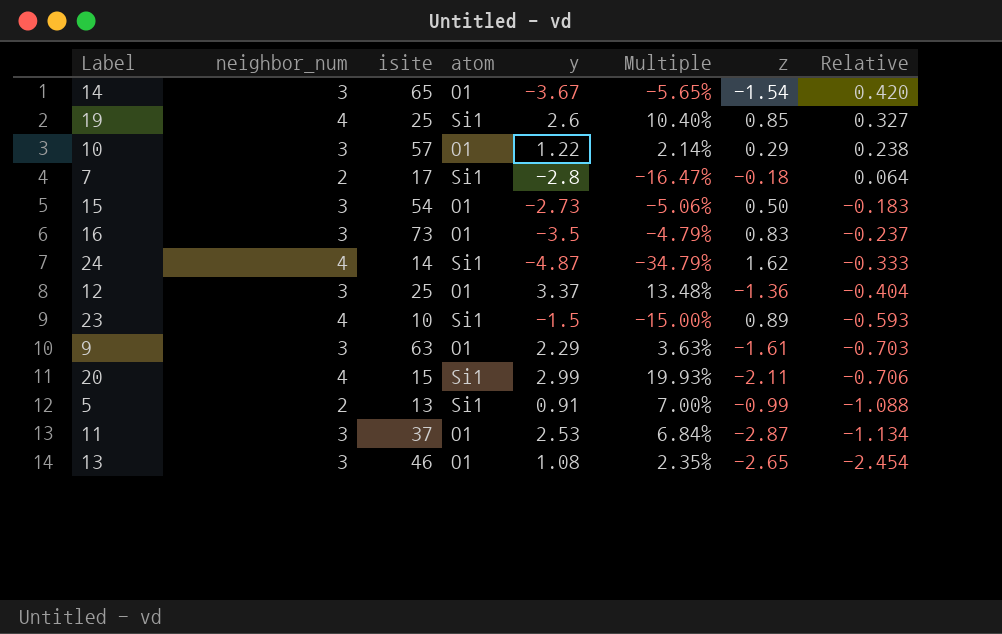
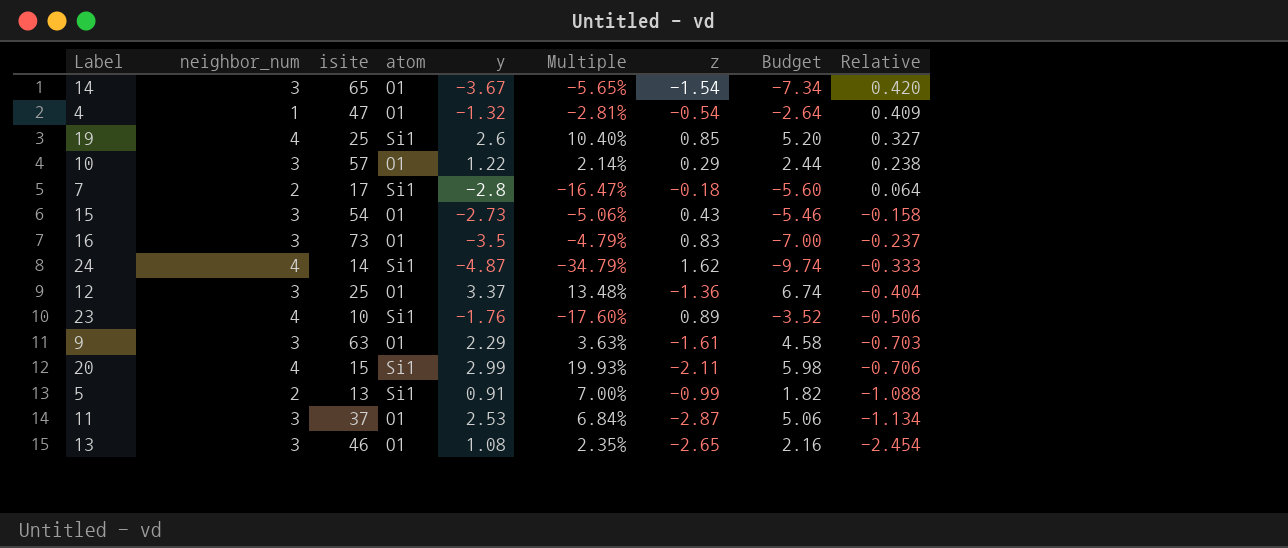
column Budget | formula: none -> [y] * 2
row 4: none -> 1 | 47 | O1 | -1.32 | -2.81% | -0.54 | -2.64 | 0.409
15 | z: 0.50 -> 0.43
15 | Relative: -0.183 -> -0.158
23 | y: -1.5 -> -1.76
23 | Multiple: -15.00% -> -17.60%
23 | Relative: -0.593 -> -0.506

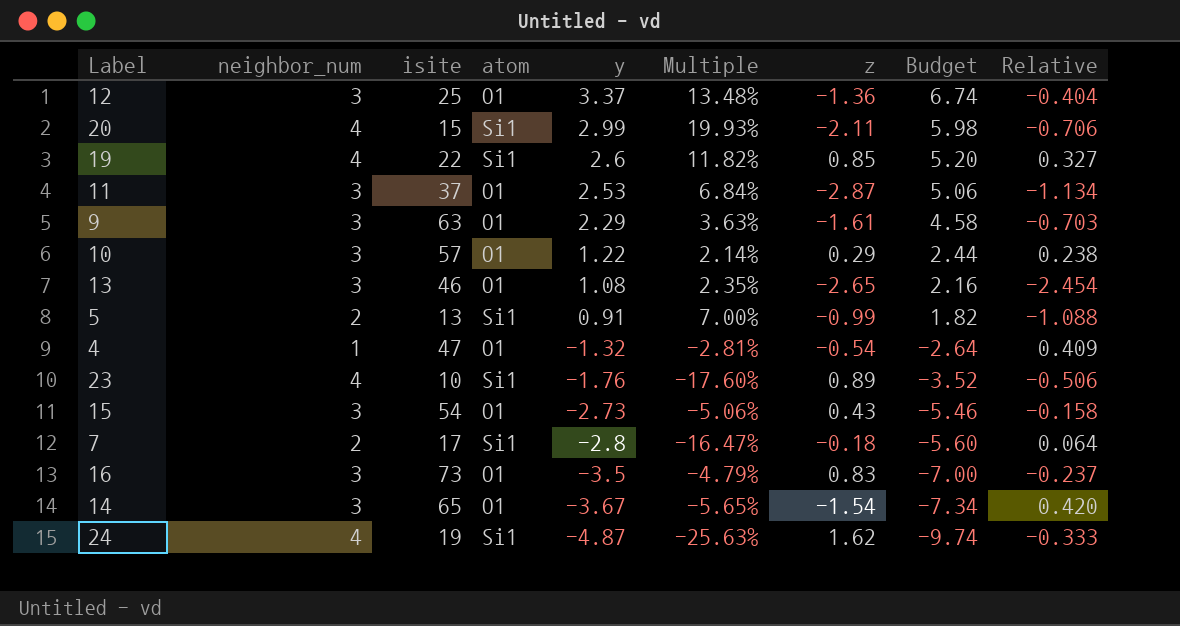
row order: Relative descending -> y descending
19 | isite: 25 -> 22
19 | Multiple: 10.40% -> 11.82%
24 | isite: 14 -> 19
24 | Multiple: -34.79% -> -25.63%

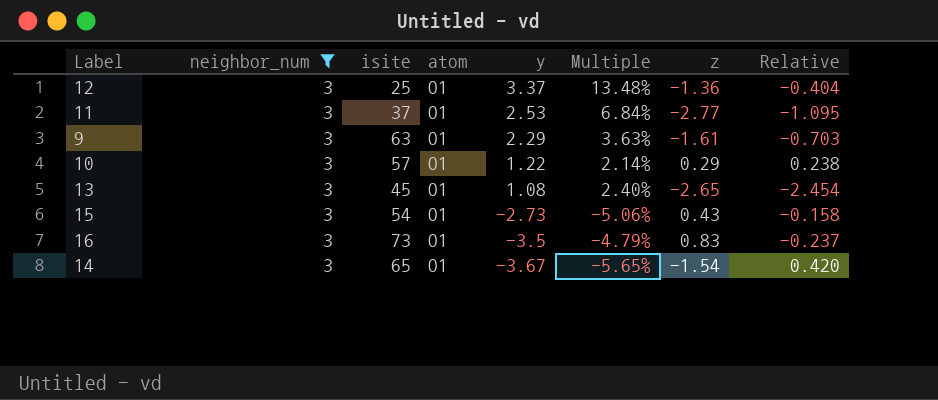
filter: none -> neighbor_num = 3
column Budget | formula: [y] * 2 -> none
11 | z: -2.87 -> -2.77
11 | Relative: -1.134 -> -1.095
13 | isite: 46 -> 45
13 | Multiple: 2.35% -> 2.40%

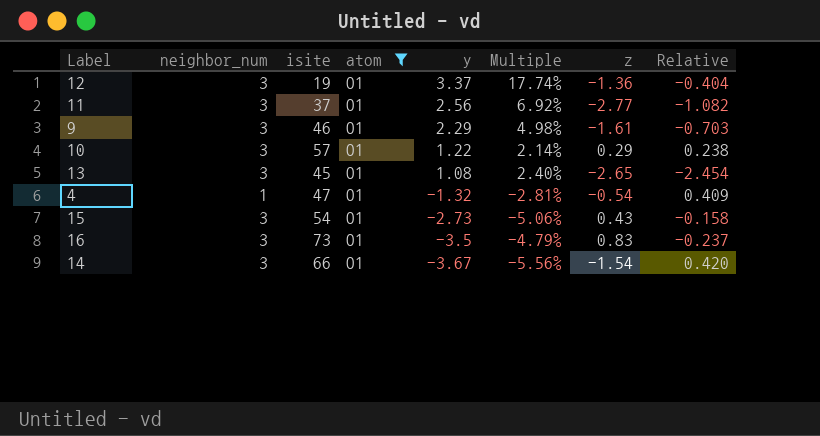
filter: neighbor_num = 3 -> atom = O1
12 | isite: 25 -> 19
12 | Multiple: 13.48% -> 17.74%
11 | y: 2.53 -> 2.56
11 | Multiple: 6.84% -> 6.92%
11 | Relative: -1.095 -> -1.082
9 | isite: 63 -> 46
9 | Multiple: 3.63% -> 4.98%
14 | isite: 65 -> 66
14 | Multiple: -5.65% -> -5.56%

